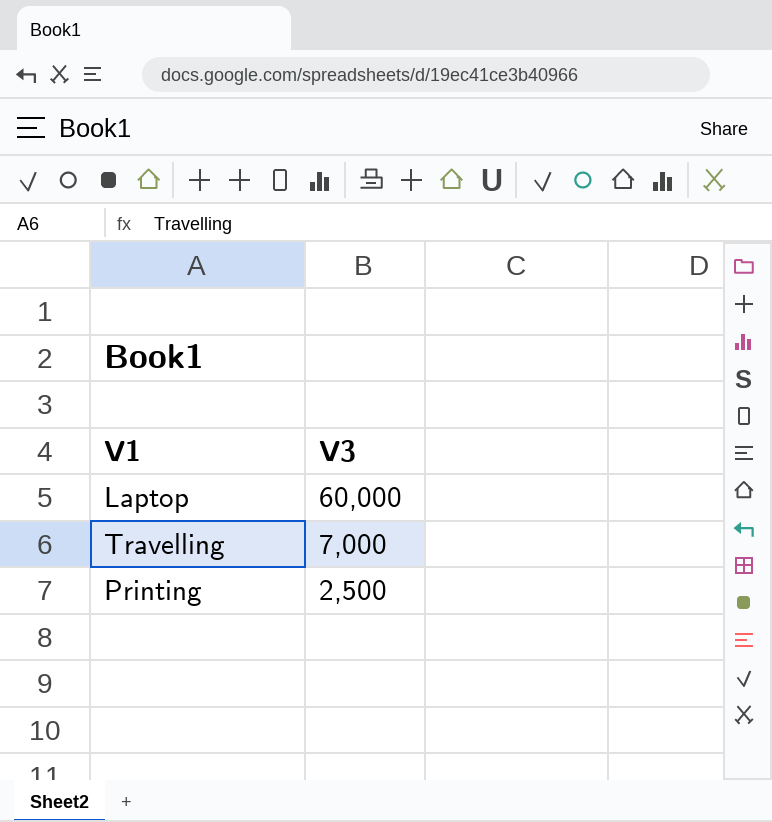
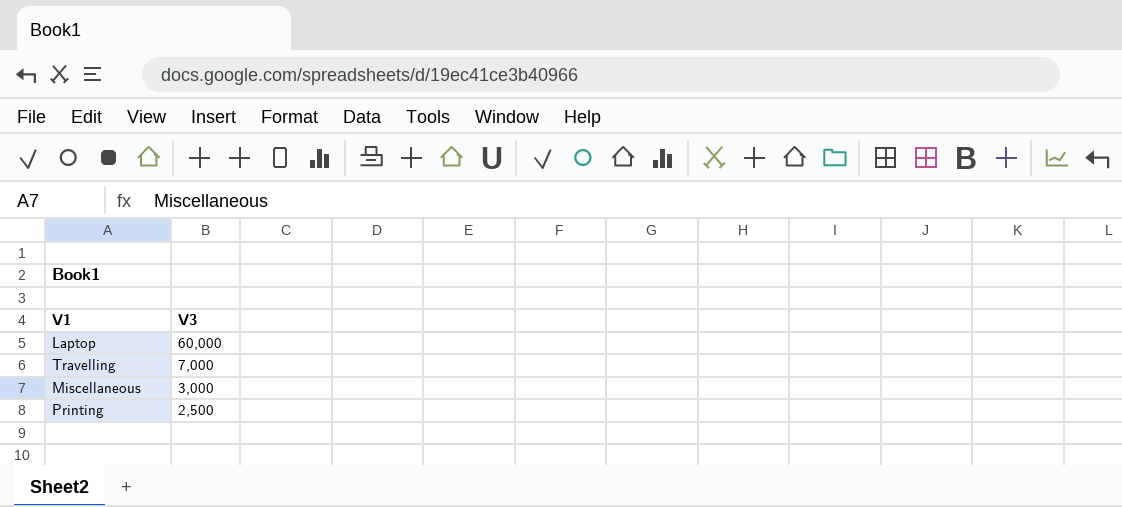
row Miscellaneous: none -> 3,000

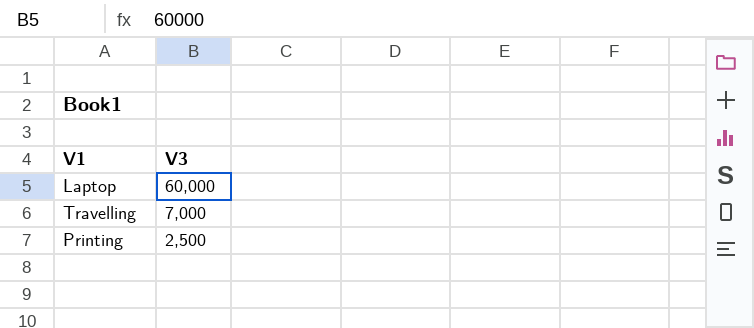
row Miscellaneous: 3,000 -> none

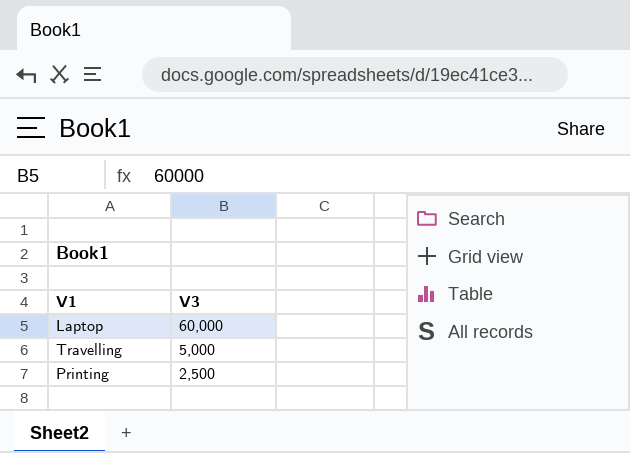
Travelling | V3: 7,000 -> 5,000

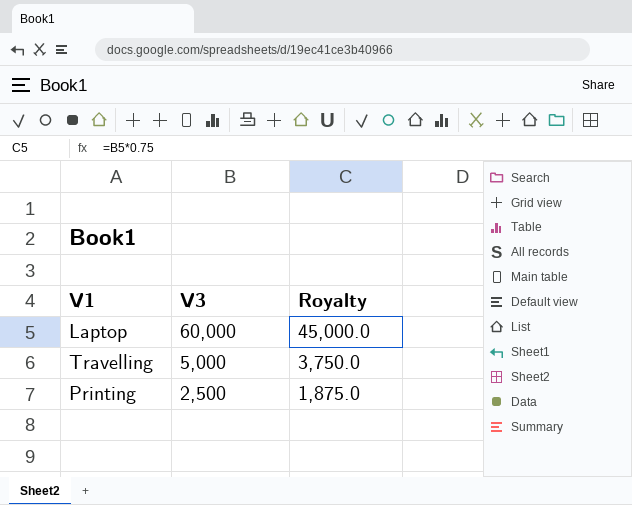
column Royalty | formula: none -> [V3] * 0.75

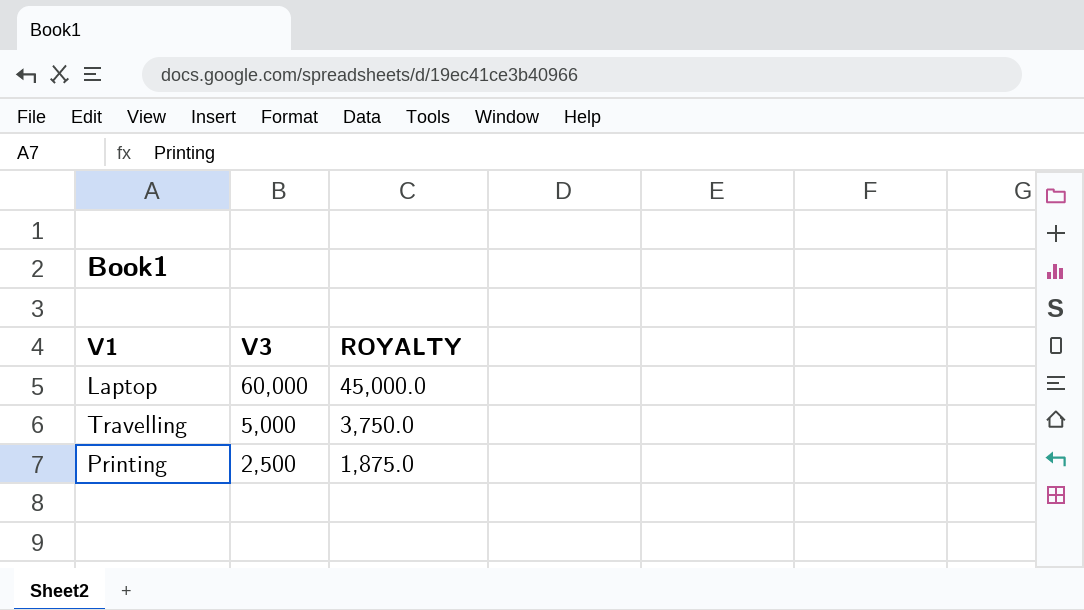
column name: Royalty -> ROYALTY

